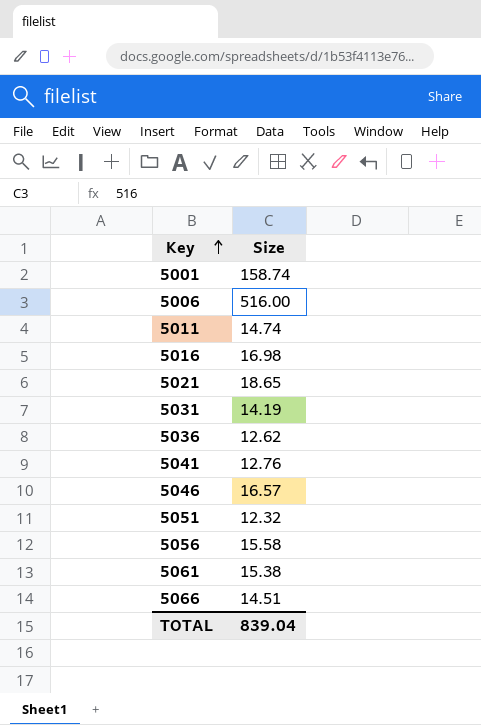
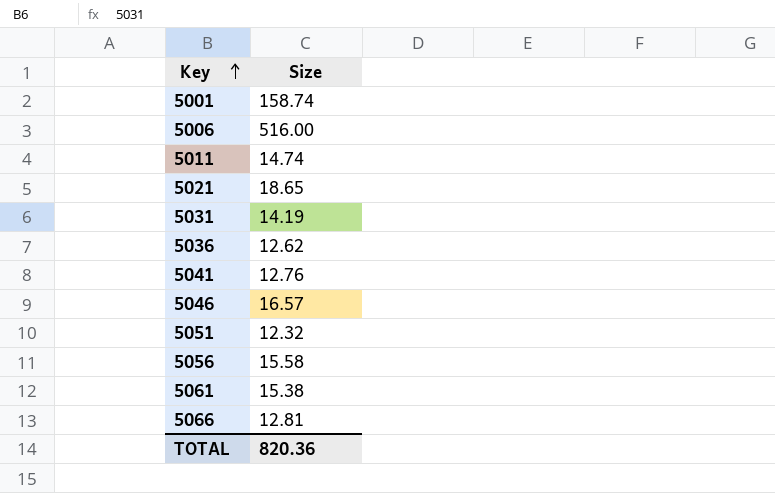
row 5016: 16.98 -> none
5066 | Size: 14.51 -> 12.81
TOTAL | Size: 839.04 -> 820.36

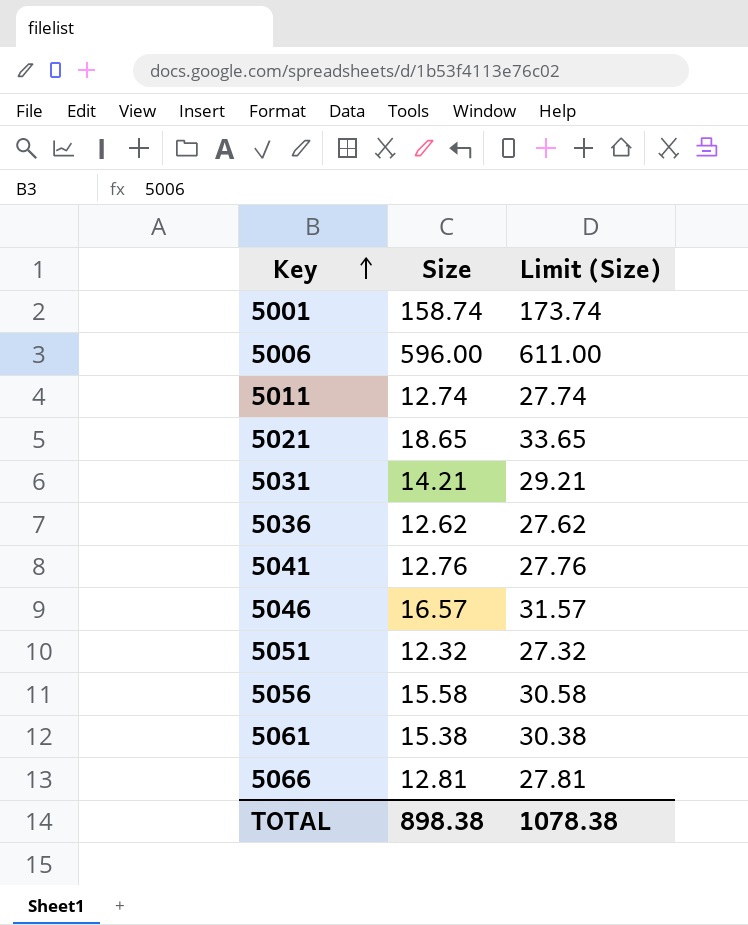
column Limit (Size) | formula: none -> [Size] + 15
5006 | Size: 516.00 -> 596.00
5011 | Size: 14.74 -> 12.74
5031 | Size: 14.19 -> 14.21
TOTAL | Size: 820.36 -> 898.38

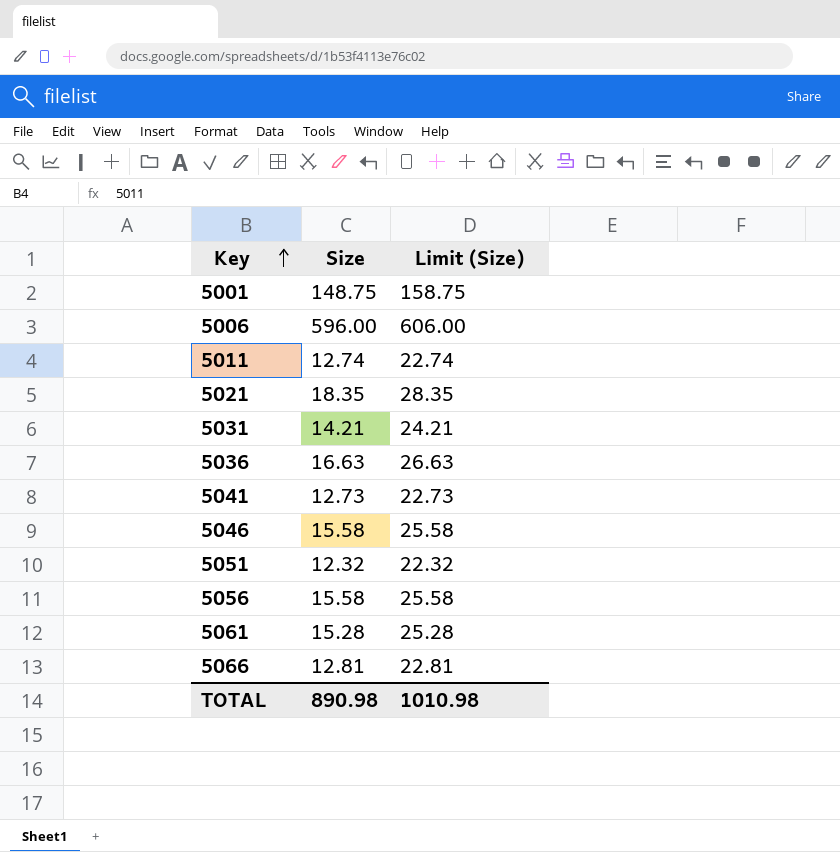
column Limit (Size) | formula: [Size] + 15 -> [Size] + 10
5001 | Size: 158.74 -> 148.75
5021 | Size: 18.65 -> 18.35
5036 | Size: 12.62 -> 16.63
5041 | Size: 12.76 -> 12.73
5046 | Size: 16.57 -> 15.58
5061 | Size: 15.38 -> 15.28
TOTAL | Size: 898.38 -> 890.98
TOTAL | Limit (Size): 1078.38 -> 1010.98

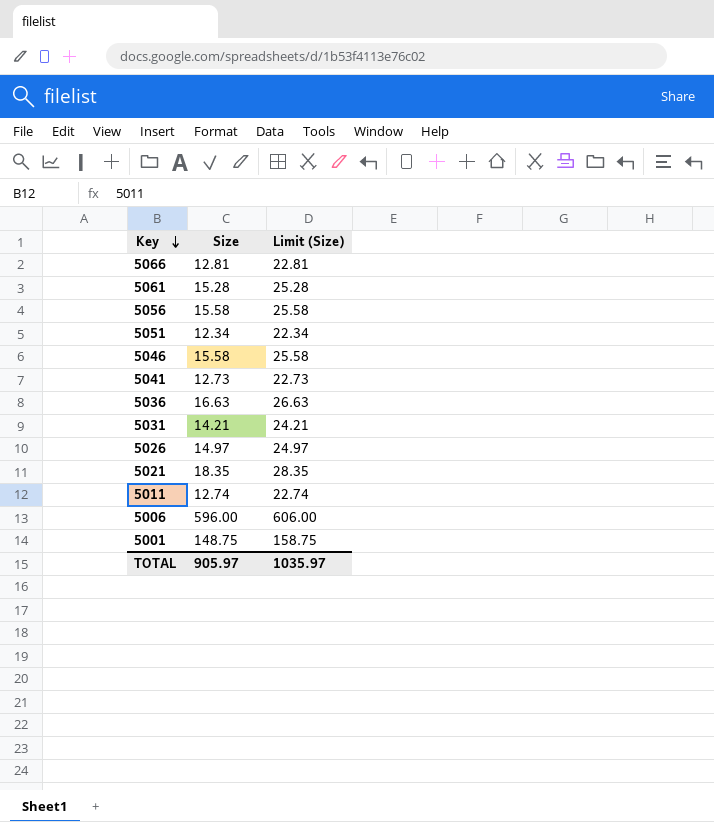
row order: Key ascending -> Key descending
5051 | Size: 12.32 -> 12.34
5051 | Limit (Size): 22.32 -> 22.34
row 5026: none -> 14.97 | 24.97
TOTAL | Size: 890.98 -> 905.97
TOTAL | Limit (Size): 1010.98 -> 1035.97

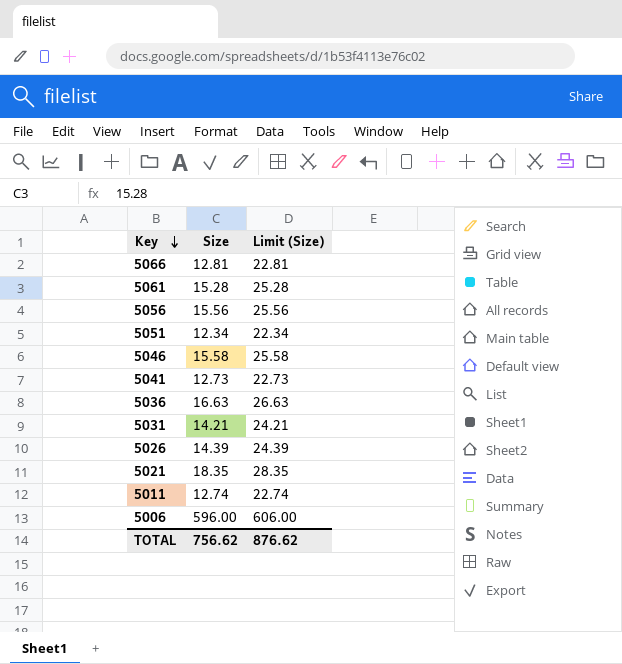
row 5001: 148.75 | 158.75 -> none
5056 | Size: 15.58 -> 15.56
5056 | Limit (Size): 25.58 -> 25.56
5026 | Size: 14.97 -> 14.39
5026 | Limit (Size): 24.97 -> 24.39
TOTAL | Size: 905.97 -> 756.62
TOTAL | Limit (Size): 1035.97 -> 876.62

